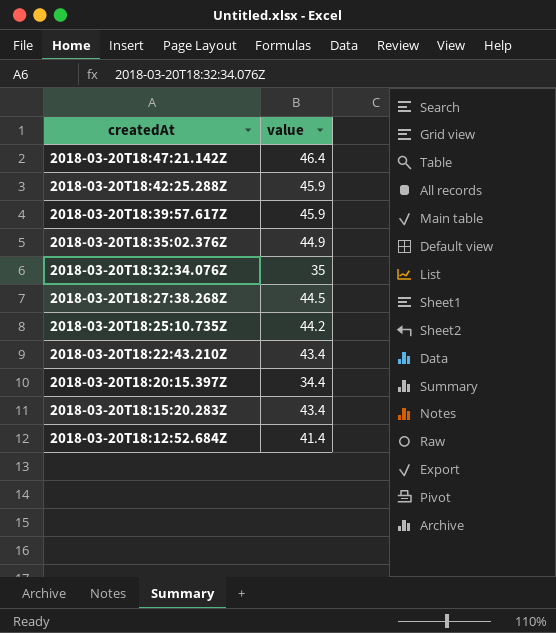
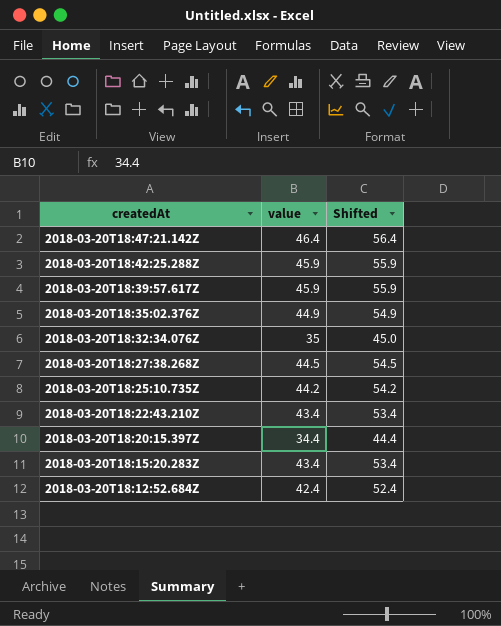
column Shifted | formula: none -> [value] + 10
2018-03-20T18:12:52.684Z | value: 41.4 -> 42.4

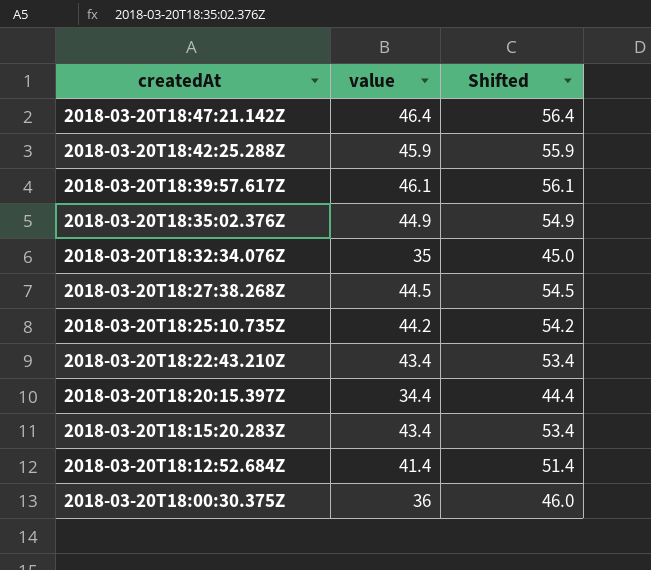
2018-03-20T18:39:57.617Z | value: 45.9 -> 46.1
2018-03-20T18:39:57.617Z | Shifted: 55.9 -> 56.1
2018-03-20T18:12:52.684Z | value: 42.4 -> 41.4
2018-03-20T18:12:52.684Z | Shifted: 52.4 -> 51.4
row 2018-03-20T18:00:30.375Z: none -> 36 | 46.0

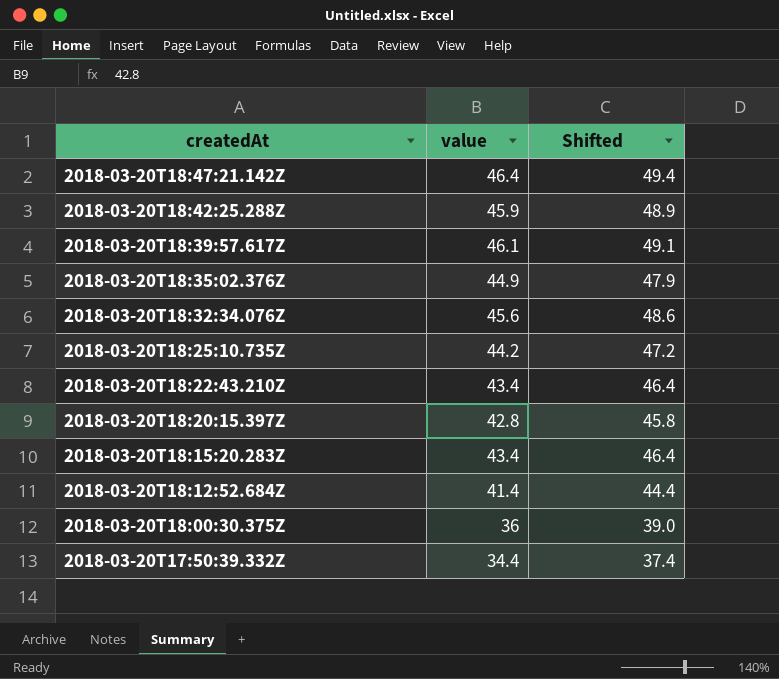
column Shifted | formula: [value] + 10 -> [value] + 3
row 2018-03-20T18:27:38.268Z: 44.5 | 54.5 -> none
2018-03-20T18:32:34.076Z | value: 35 -> 45.6
2018-03-20T18:20:15.397Z | value: 34.4 -> 42.8
row 2018-03-20T17:50:39.332Z: none -> 34.4 | 37.4

